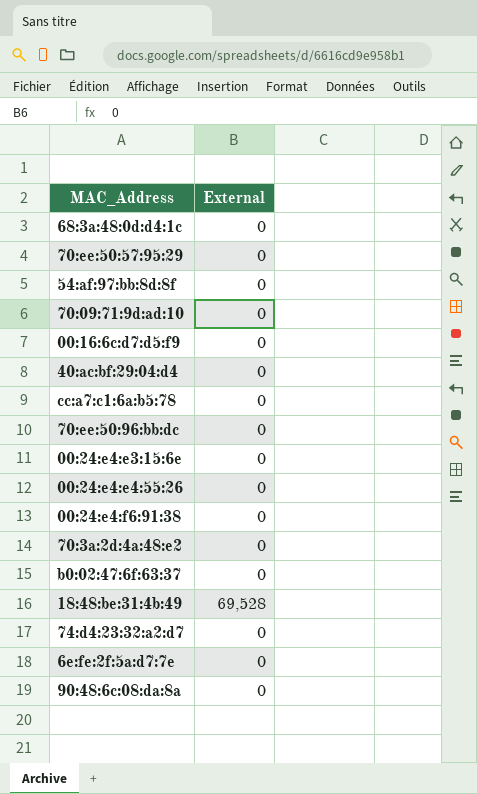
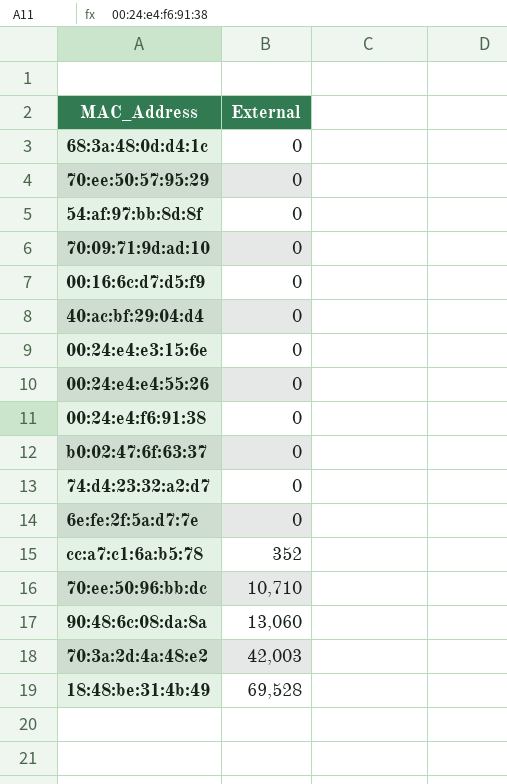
row order: none -> External ascending
cc:a7:c1:6a:b5:78 | External: 0 -> 352
70:ee:50:96:bb:dc | External: 0 -> 10,710
90:48:6c:08:da:8a | External: 0 -> 13,060
70:3a:2d:4a:48:e2 | External: 0 -> 42,003

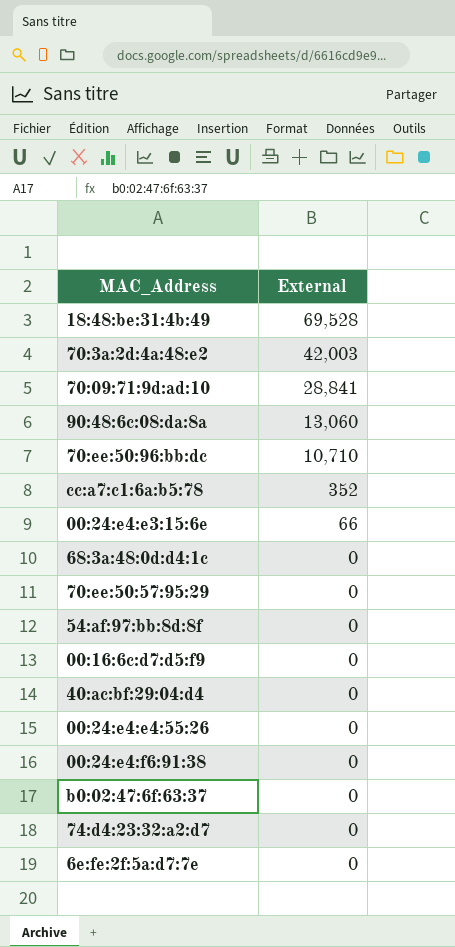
row order: External ascending -> External descending
70:09:71:9d:ad:10 | External: 0 -> 28,841
00:24:e4:e3:15:6e | External: 0 -> 66

